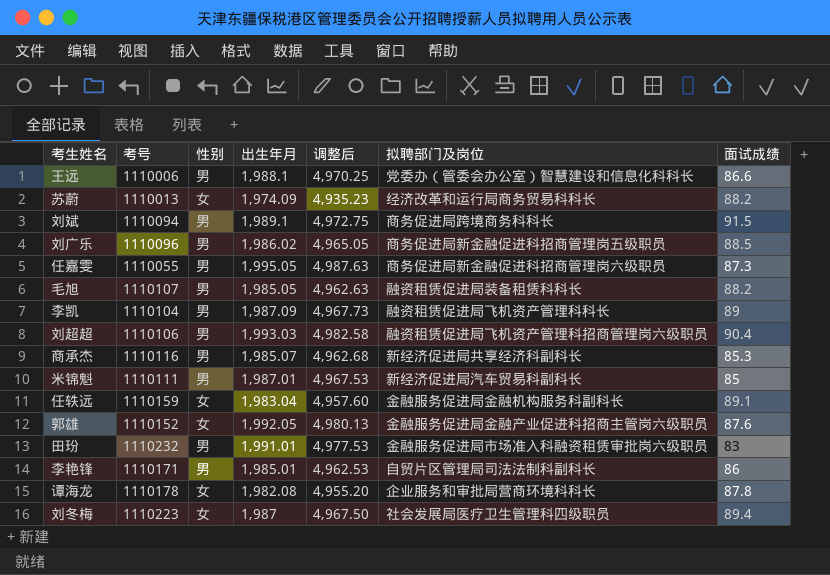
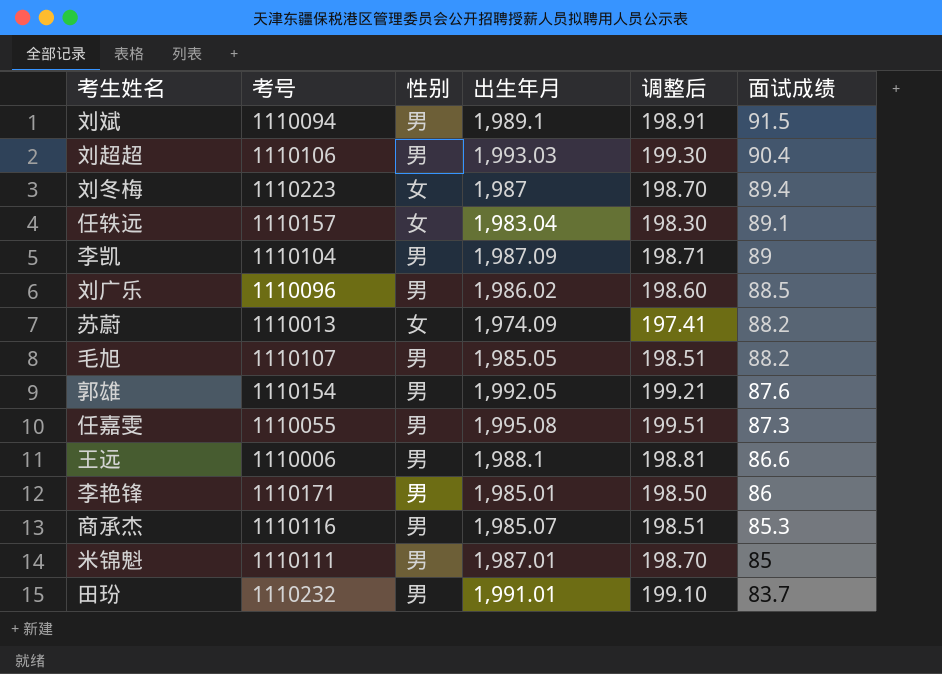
row order: none -> 面试成绩 descending
column 拟聘部门及岗位 | position: 6 -> none
column 调整后 | formula: [出生年月] * 2.5 -> [出生年月] * 0.1
row 谭海龙: 1110178 | 女 | 1,982.08 | 4,955.20 | 企业服务和审批局营商环境科科长 | 87.8 -> none
任轶远 | 考号: 1110159 -> 1110157
郭雄 | 考号: 1110152 -> 1110154
郭雄 | 性别: 女 -> 男
任嘉雯 | 出生年月: 1,995.05 -> 1,995.08
田玢 | 面试成绩: 83 -> 83.7

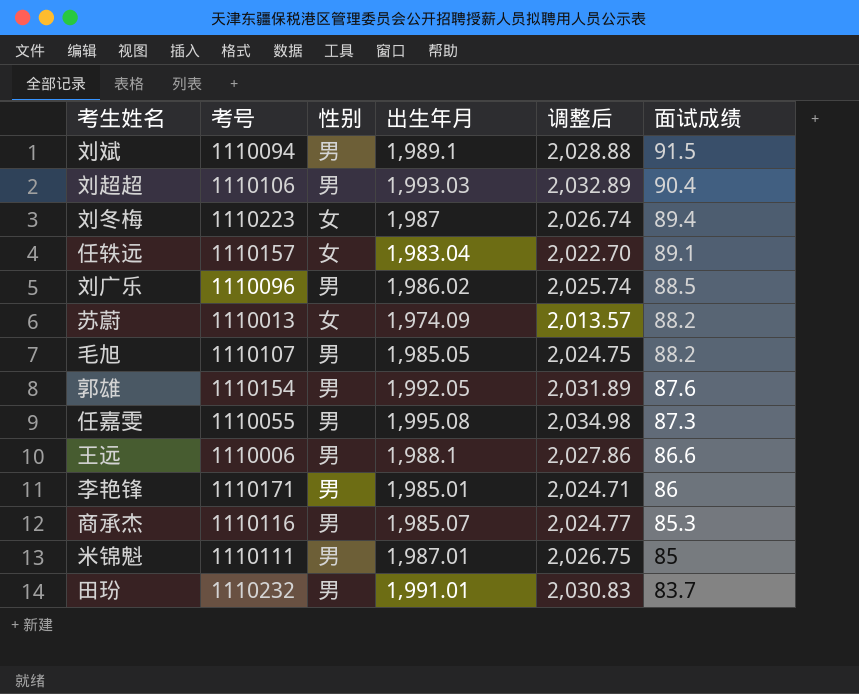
column 调整后 | formula: [出生年月] * 0.1 -> [出生年月] * 1.02
row 李凯: 1110104 | 男 | 1,987.09 | 198.71 | 89 -> none

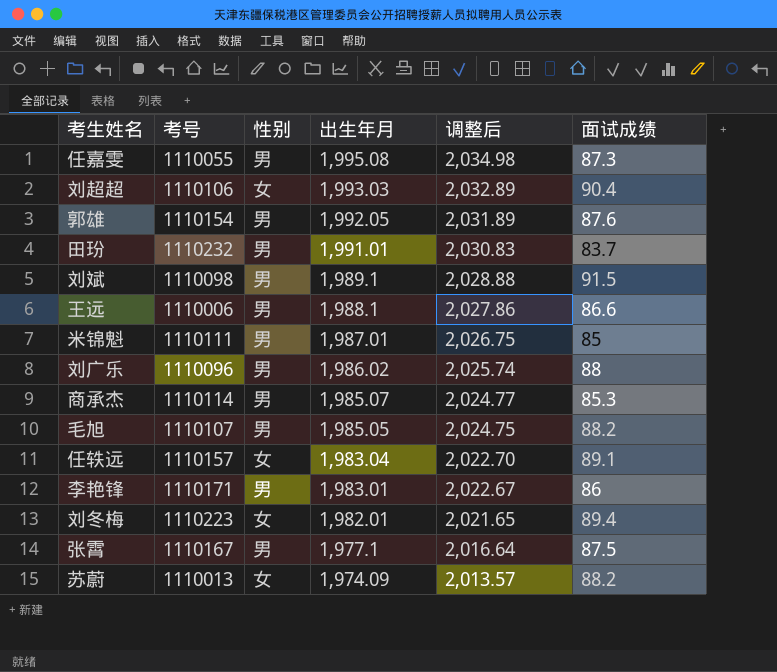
row order: 面试成绩 descending -> 出生年月 descending
刘超超 | 性别: 男 -> 女
刘斌 | 考号: 1110094 -> 1110098
刘广乐 | 面试成绩: 88.5 -> 88
商承杰 | 考号: 1110116 -> 1110114
李艳锋 | 出生年月: 1,985.01 -> 1,983.01
李艳锋 | 调整后: 2,024.71 -> 2,022.67
刘冬梅 | 出生年月: 1,987 -> 1,982.01
刘冬梅 | 调整后: 2,026.74 -> 2,021.65
row 张霄: none -> 1110167 | 男 | 1,977.1 | 2,016.64 | 87.5

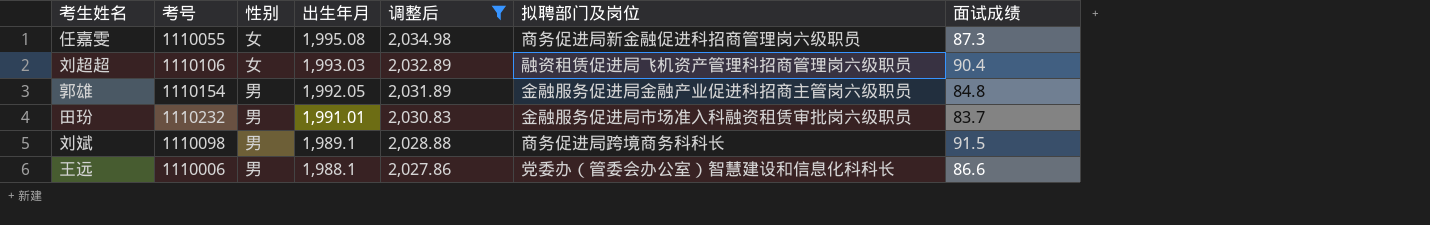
filter: none -> 调整后 >= 2,027.86
column 拟聘部门及岗位 | position: none -> 6
任嘉雯 | 性别: 男 -> 女
郭雄 | 面试成绩: 87.6 -> 84.8

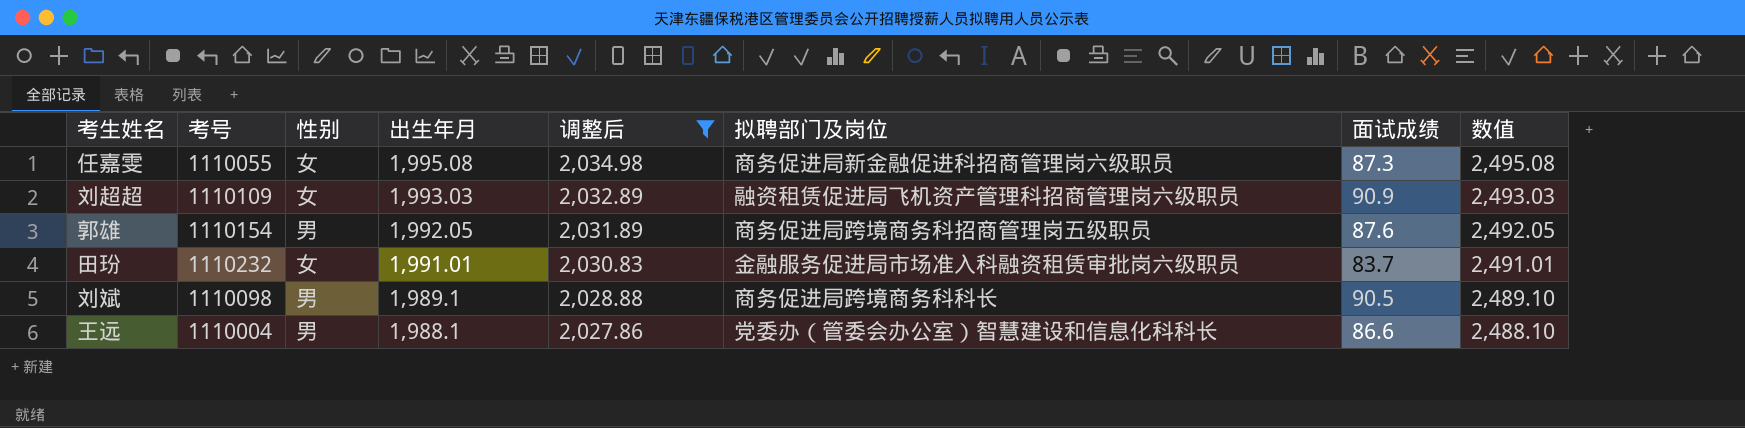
column 数值 | formula: none -> [出生年月] + 500
刘超超 | 考号: 1110106 -> 1110109
刘超超 | 面试成绩: 90.4 -> 90.9
郭雄 | 拟聘部门及岗位: 金融服务促进局金融产业促进科招商主管岗六级职员 -> 商务促进局跨境商务科招商管理岗五级职员
郭雄 | 面试成绩: 84.8 -> 87.6
田玢 | 性别: 男 -> 女
刘斌 | 面试成绩: 91.5 -> 90.5
王远 | 考号: 1110006 -> 1110004

